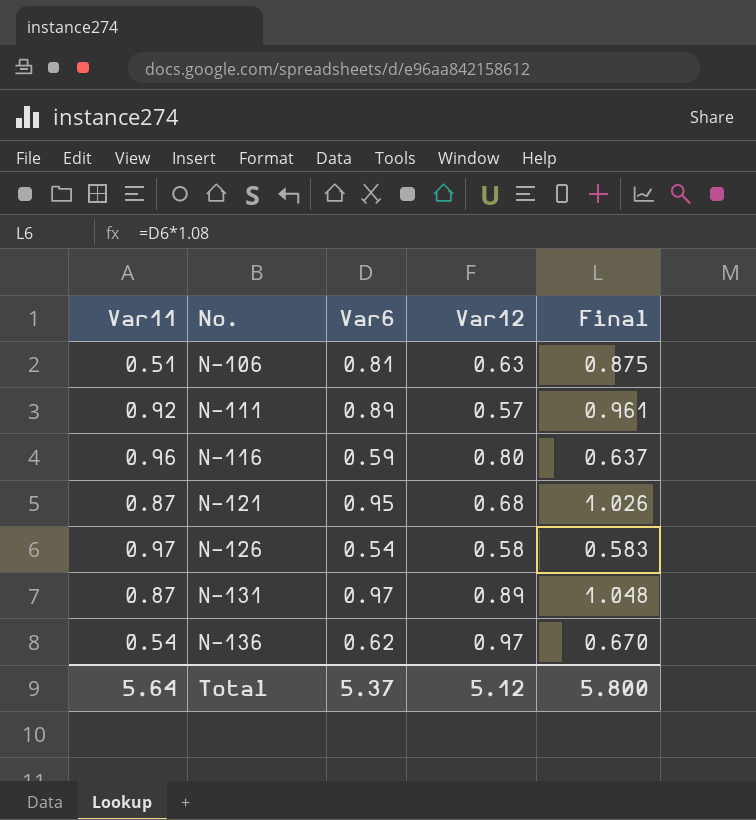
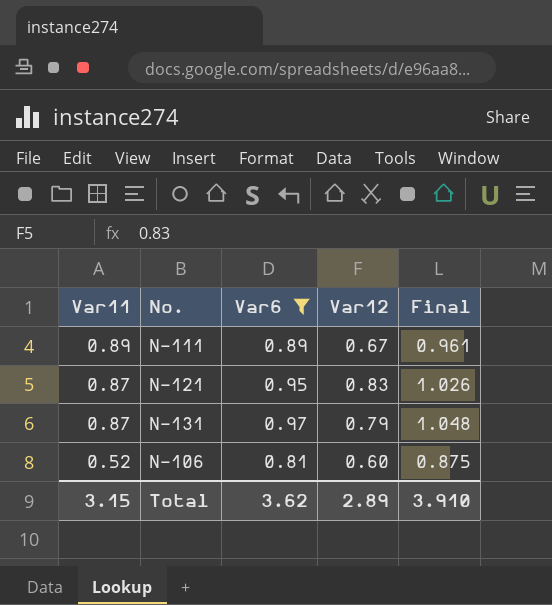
filter: none -> Var6 >= 0.81
row order: No. ascending -> Var11 descending
N-111 | Var11: 0.92 -> 0.89
N-111 | Var12: 0.57 -> 0.67
N-121 | Var12: 0.68 -> 0.83
N-131 | Var12: 0.89 -> 0.79
N-106 | Var11: 0.51 -> 0.52
N-106 | Var12: 0.63 -> 0.60
Total | Var11: 5.64 -> 3.15
Total | Var6: 5.37 -> 3.62
Total | Var12: 5.12 -> 2.89
Total | Final: 5.800 -> 3.910

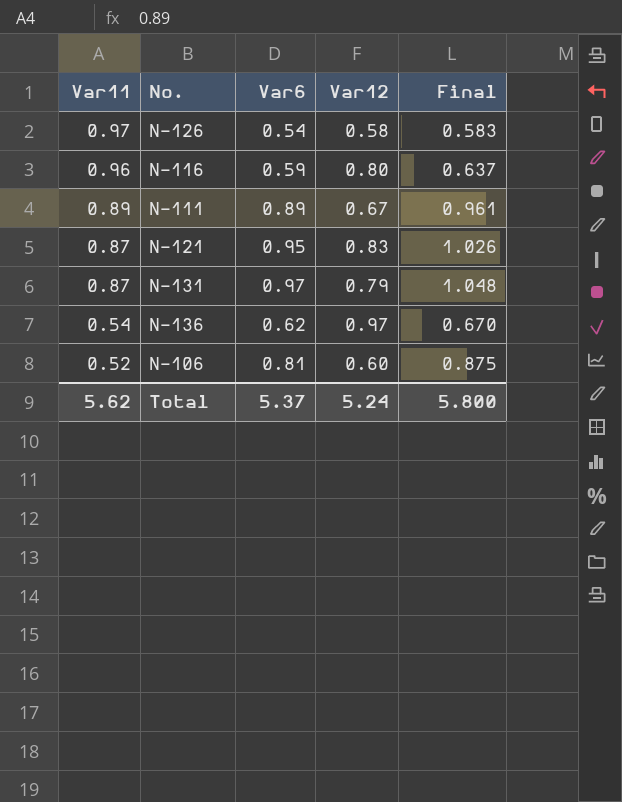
filter: Var6 >= 0.81 -> none
Total | Var11: 3.15 -> 5.62
Total | Var6: 3.62 -> 5.37
Total | Var12: 2.89 -> 5.24
Total | Final: 3.910 -> 5.800

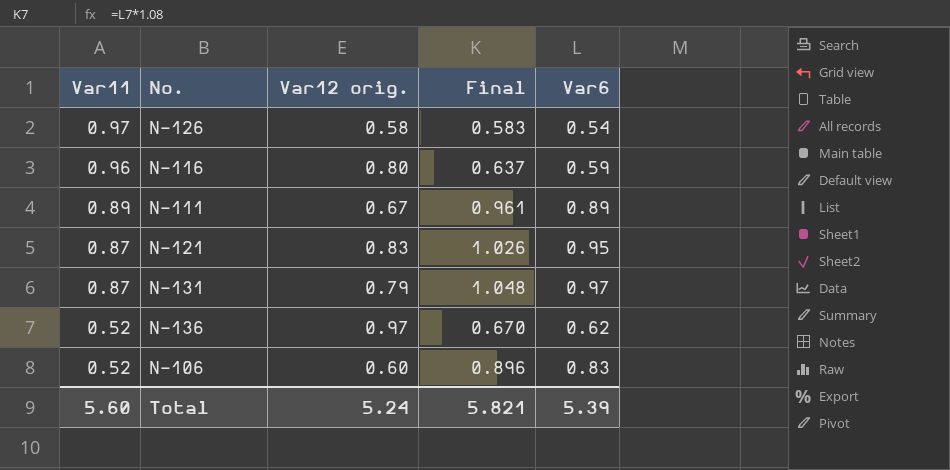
column name: Var12 -> Var12 orig.
column Var6 | position: 3 -> 5
N-136 | Var11: 0.54 -> 0.52
N-106 | Final: 0.875 -> 0.896
N-106 | Var6: 0.81 -> 0.83
Total | Var11: 5.62 -> 5.60
Total | Final: 5.800 -> 5.821
Total | Var6: 5.37 -> 5.39

